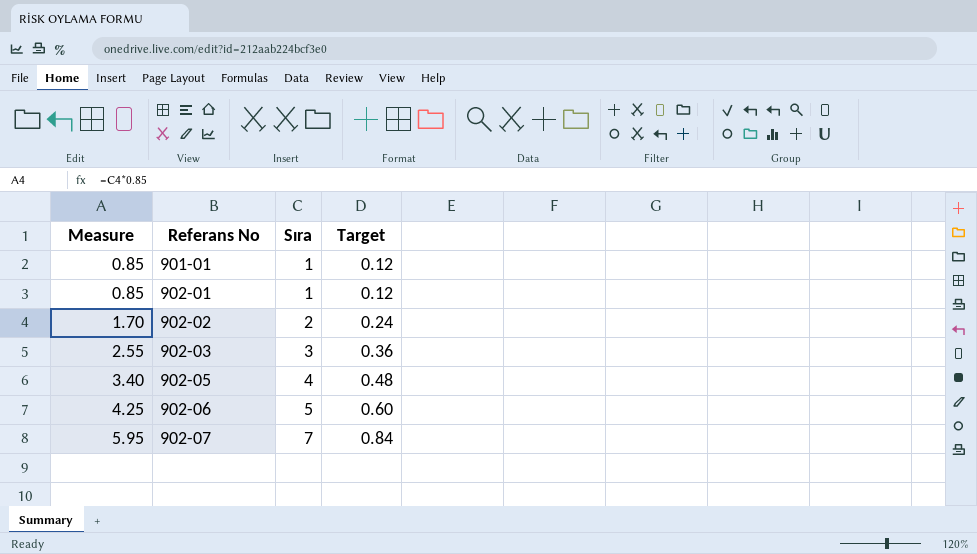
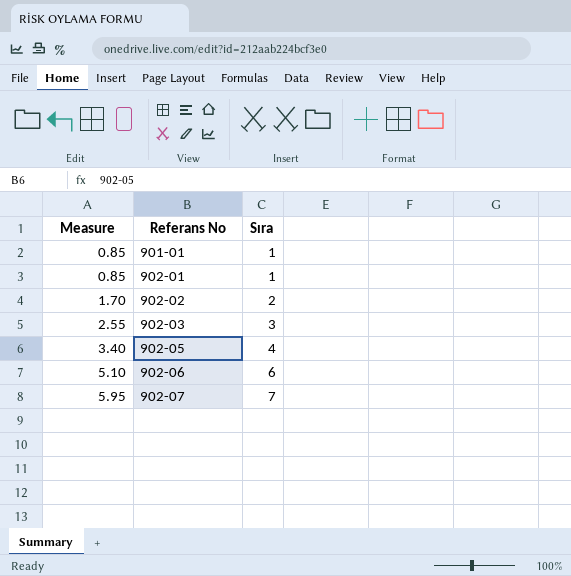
column Target | formula: [Sıra] * 0.12 -> none
902-06 | Measure: 4.25 -> 5.10
902-06 | Sıra: 5 -> 6

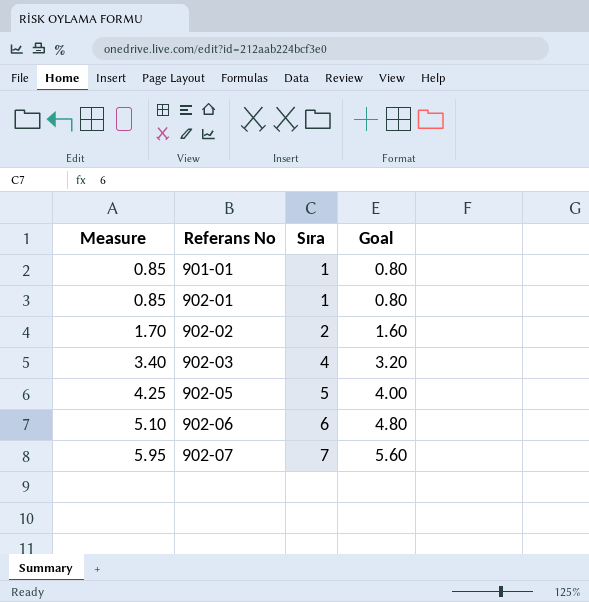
column Goal | formula: none -> [Sıra] * 0.8
902-03 | Measure: 2.55 -> 3.40
902-03 | Sıra: 3 -> 4
902-05 | Measure: 3.40 -> 4.25
902-05 | Sıra: 4 -> 5

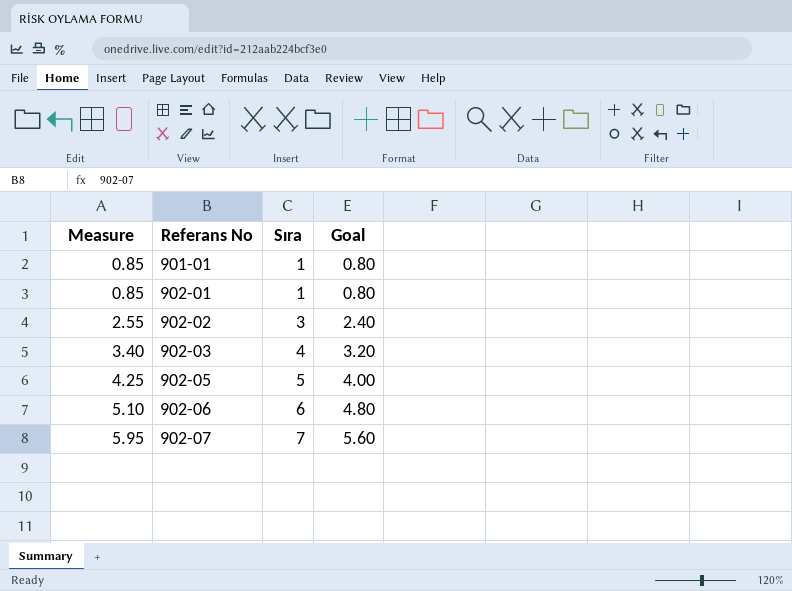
902-02 | Measure: 1.70 -> 2.55
902-02 | Sıra: 2 -> 3
902-02 | Goal: 1.60 -> 2.40

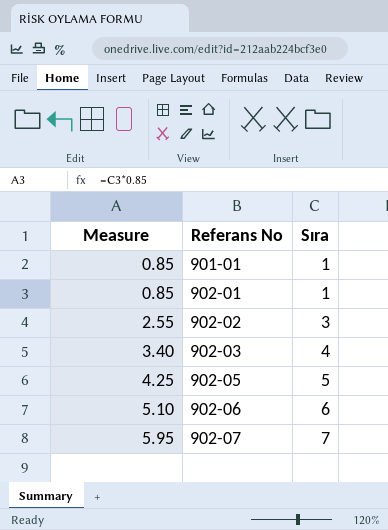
column Goal | formula: [Sıra] * 0.8 -> none

